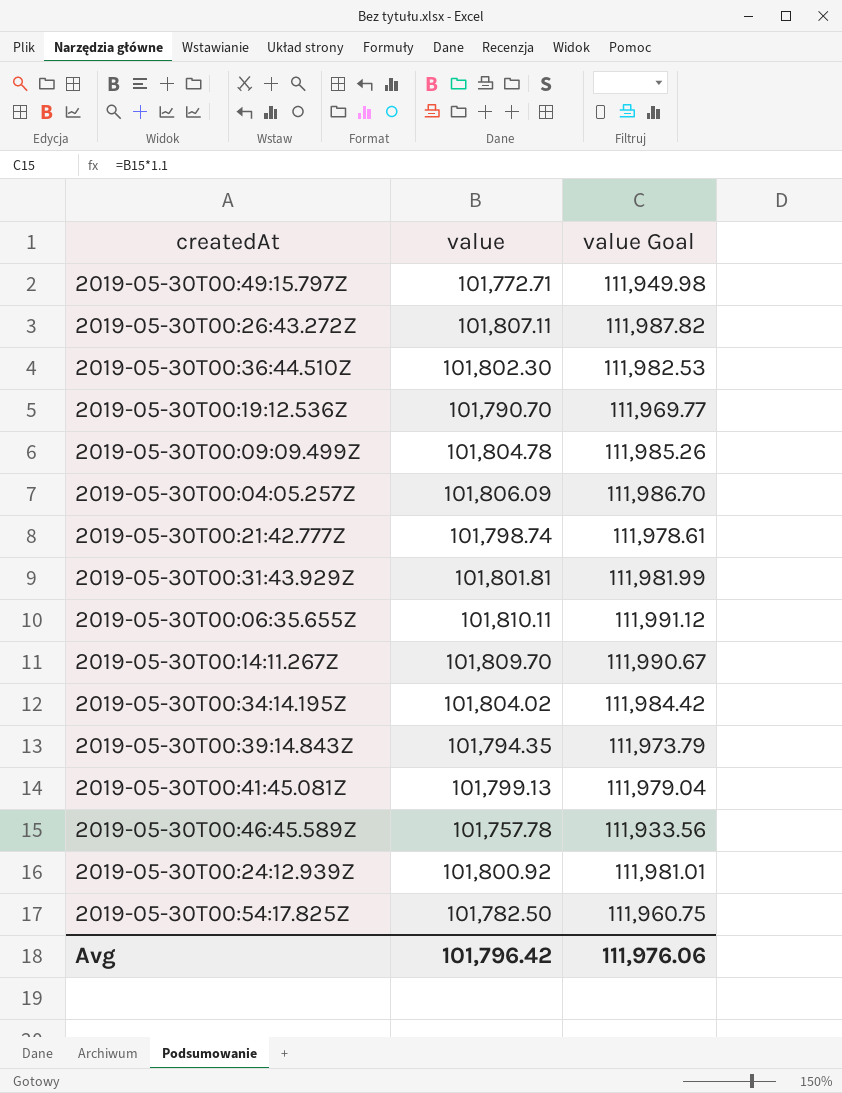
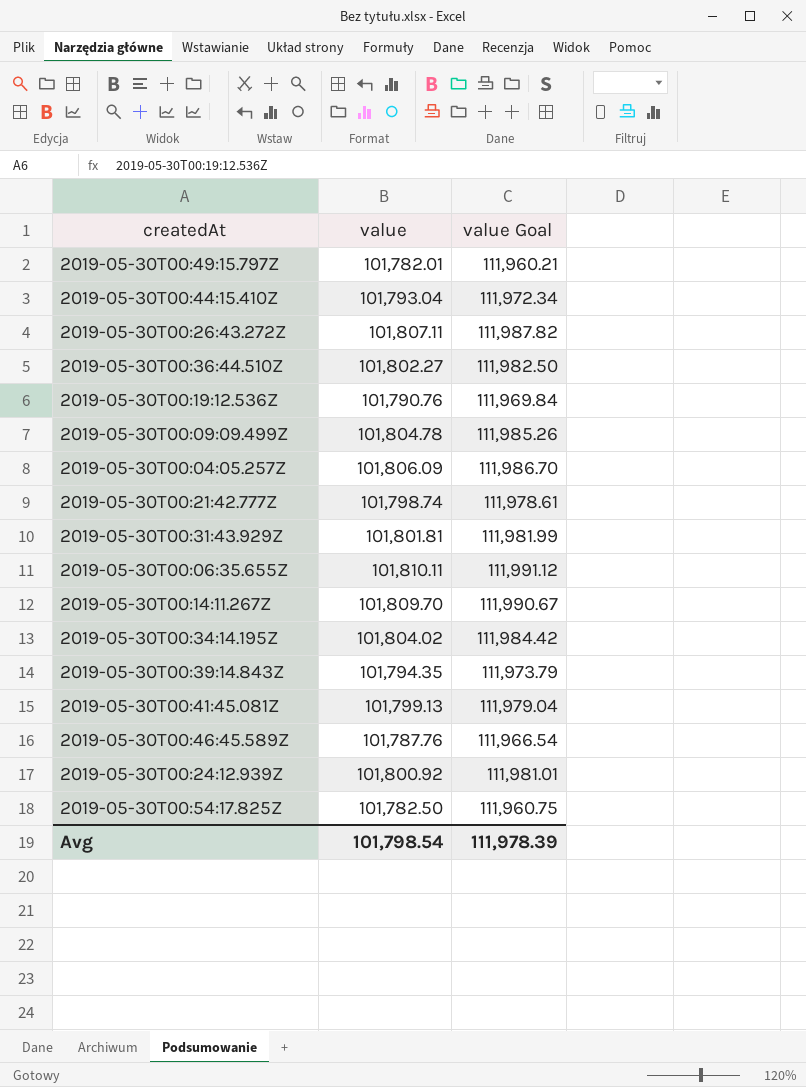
2019-05-30T00:49:15.797Z | value: 101,772.71 -> 101,782.01
2019-05-30T00:49:15.797Z | value Goal: 111,949.98 -> 111,960.21
row 2019-05-30T00:44:15.410Z: none -> 101,793.04 | 111,972.34
2019-05-30T00:36:44.510Z | value: 101,802.30 -> 101,802.27
2019-05-30T00:36:44.510Z | value Goal: 111,982.53 -> 111,982.50
2019-05-30T00:19:12.536Z | value: 101,790.70 -> 101,790.76
2019-05-30T00:19:12.536Z | value Goal: 111,969.77 -> 111,969.84
2019-05-30T00:46:45.589Z | value: 101,757.78 -> 101,787.76
2019-05-30T00:46:45.589Z | value Goal: 111,933.56 -> 111,966.54
Avg | value: 101,796.42 -> 101,798.54
Avg | value Goal: 111,976.06 -> 111,978.39

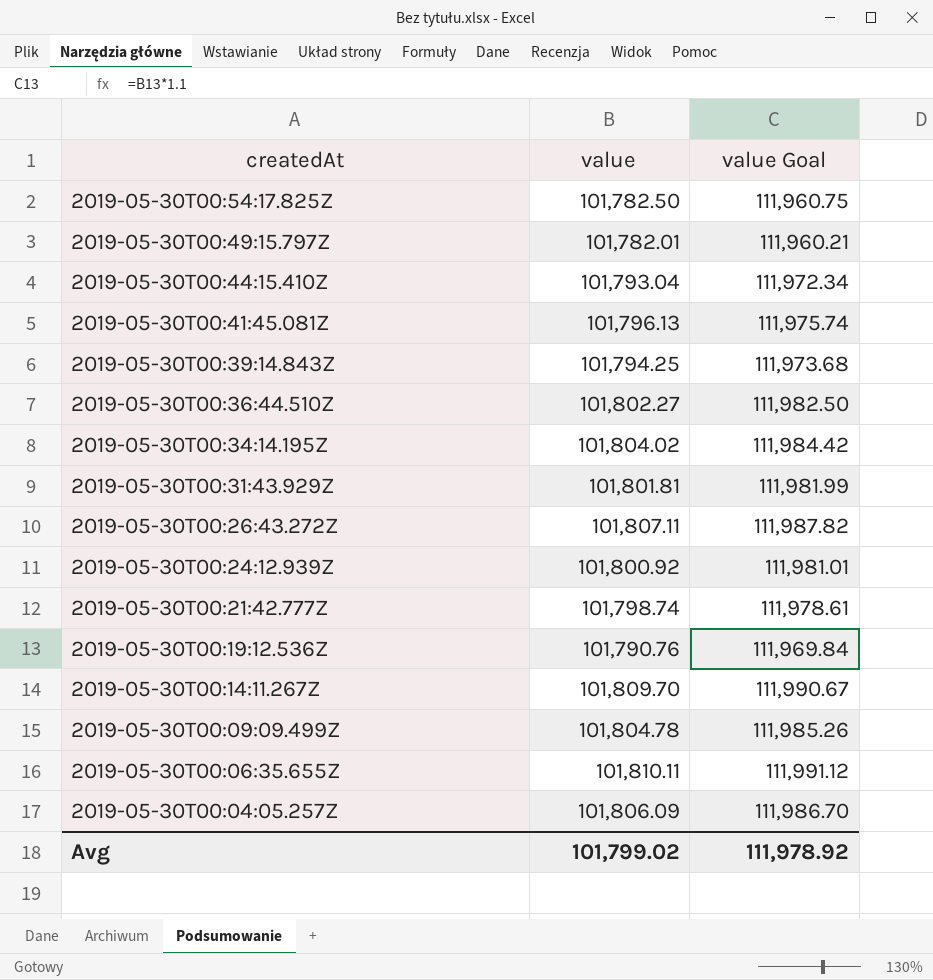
row order: none -> createdAt descending
row 2019-05-30T00:46:45.589Z: 101,787.76 | 111,966.54 -> none
2019-05-30T00:41:45.081Z | value: 101,799.13 -> 101,796.13
2019-05-30T00:41:45.081Z | value Goal: 111,979.04 -> 111,975.74
2019-05-30T00:39:14.843Z | value: 101,794.35 -> 101,794.25
2019-05-30T00:39:14.843Z | value Goal: 111,973.79 -> 111,973.68
Avg | value: 101,798.54 -> 101,799.02
Avg | value Goal: 111,978.39 -> 111,978.92

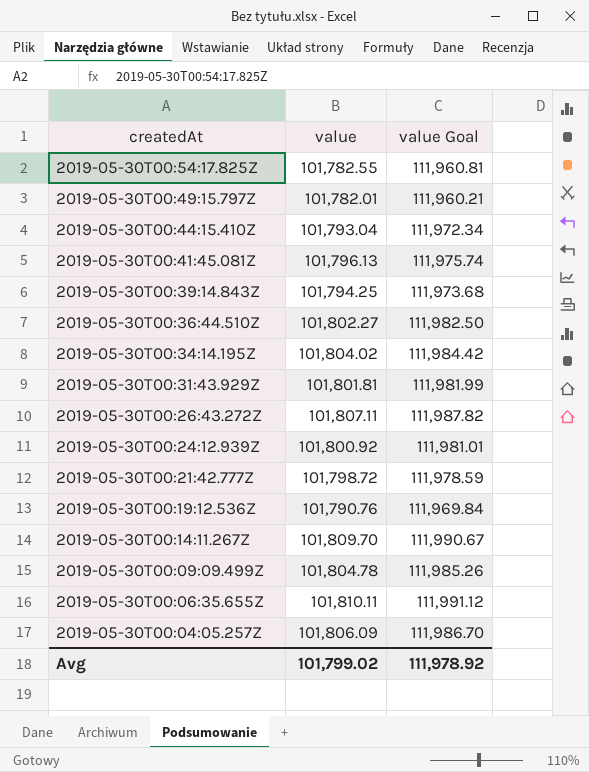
2019-05-30T00:54:17.825Z | value: 101,782.50 -> 101,782.55
2019-05-30T00:54:17.825Z | value Goal: 111,960.75 -> 111,960.81
2019-05-30T00:21:42.777Z | value: 101,798.74 -> 101,798.72
2019-05-30T00:21:42.777Z | value Goal: 111,978.61 -> 111,978.59

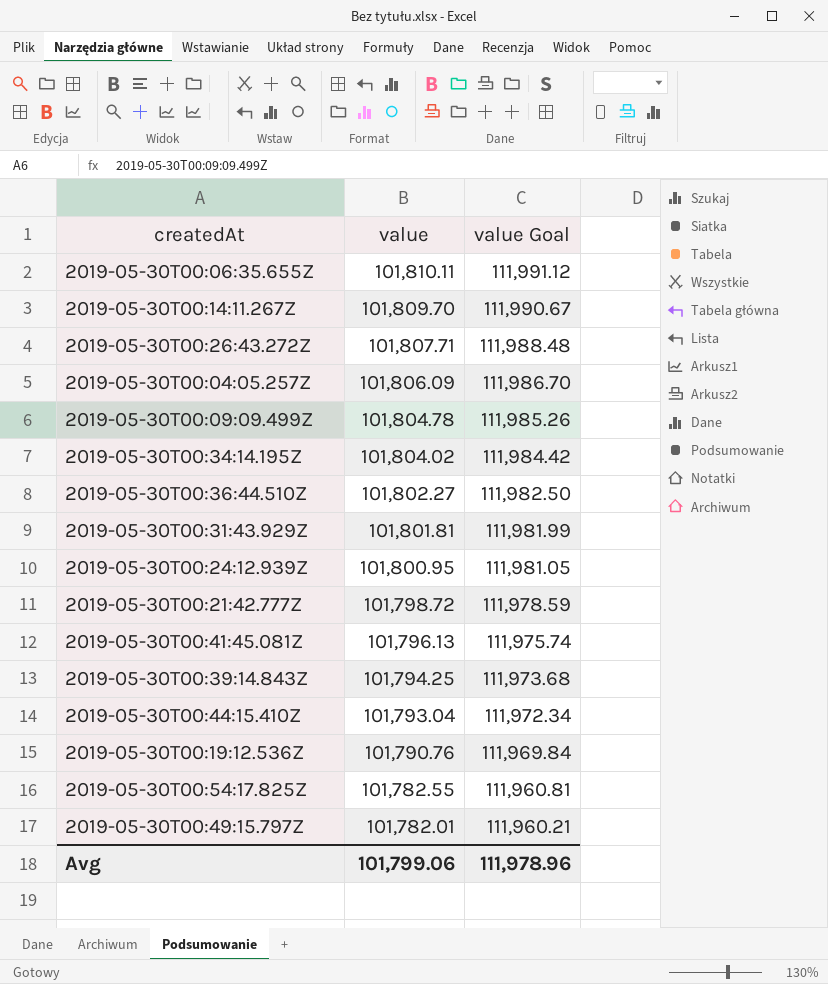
row order: createdAt descending -> value descending
2019-05-30T00:26:43.272Z | value: 101,807.11 -> 101,807.71
2019-05-30T00:26:43.272Z | value Goal: 111,987.82 -> 111,988.48
2019-05-30T00:24:12.939Z | value: 101,800.92 -> 101,800.95
2019-05-30T00:24:12.939Z | value Goal: 111,981.01 -> 111,981.05
Avg | value: 101,799.02 -> 101,799.06
Avg | value Goal: 111,978.92 -> 111,978.96

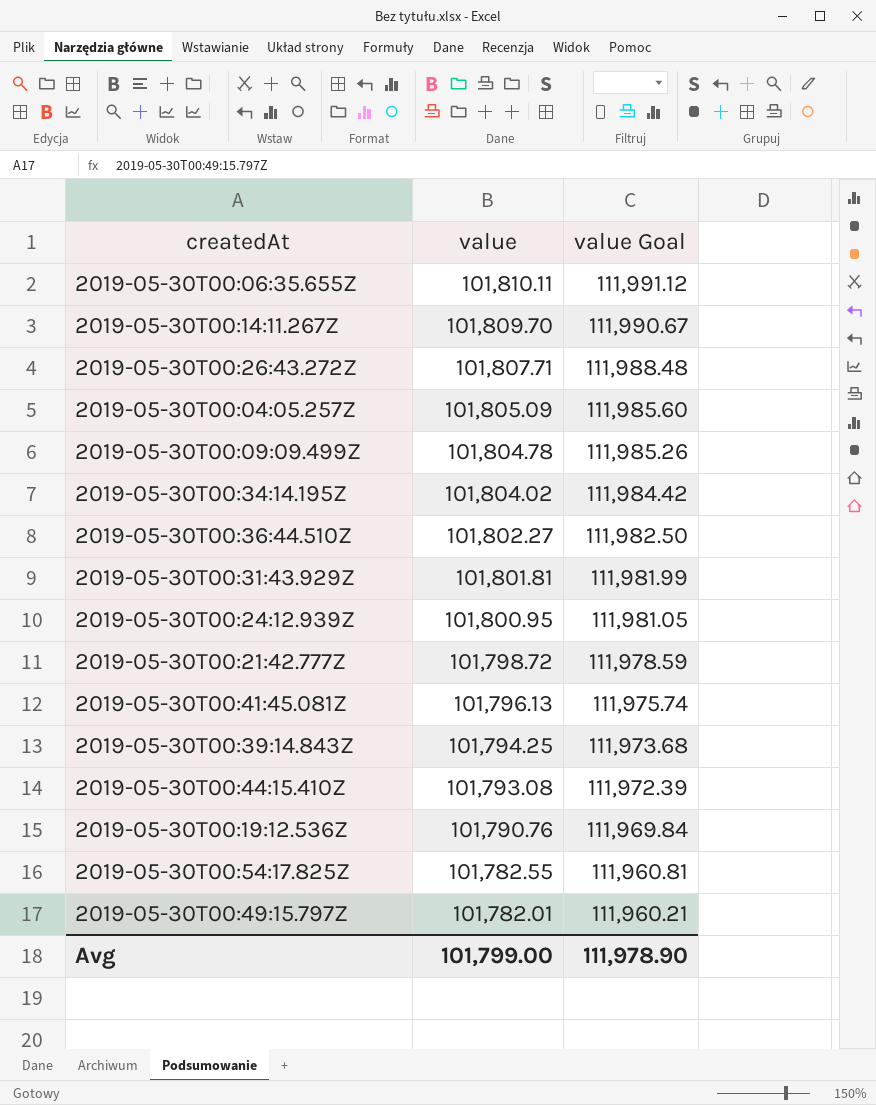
2019-05-30T00:04:05.257Z | value: 101,806.09 -> 101,805.09
2019-05-30T00:04:05.257Z | value Goal: 111,986.70 -> 111,985.60
2019-05-30T00:44:15.410Z | value: 101,793.04 -> 101,793.08
2019-05-30T00:44:15.410Z | value Goal: 111,972.34 -> 111,972.39
Avg | value: 101,799.06 -> 101,799.00
Avg | value Goal: 111,978.96 -> 111,978.90

